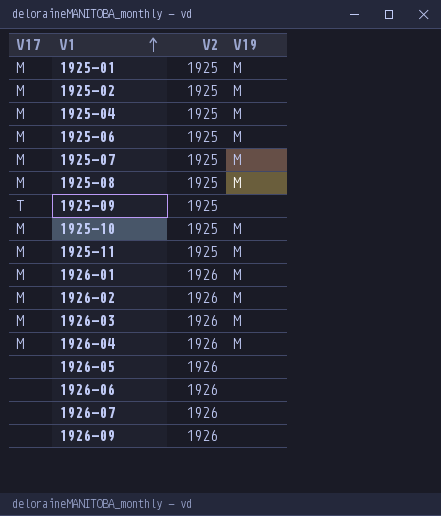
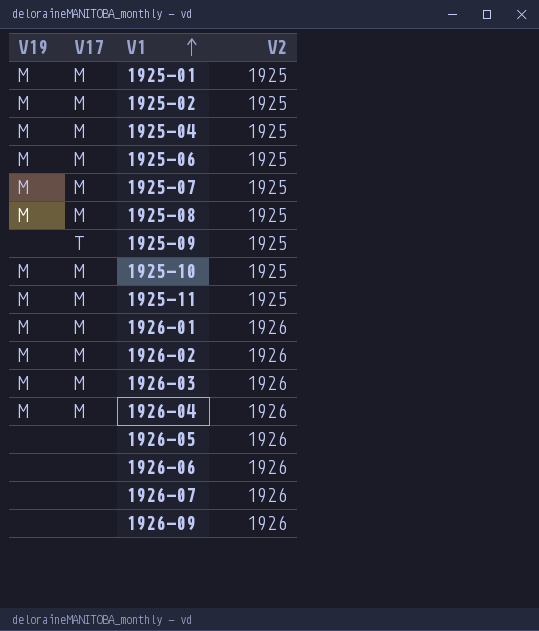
column V19 | position: 4 -> 1

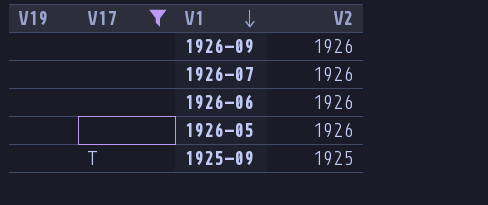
filter: none -> V17 != M
row order: V1 ascending -> V1 descending

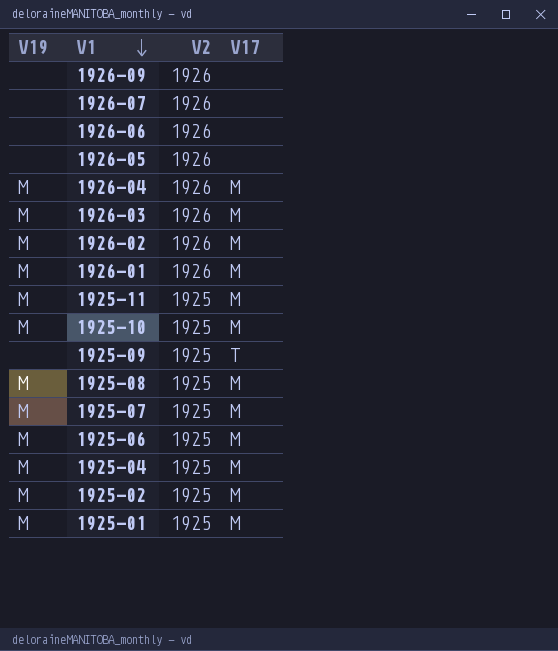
filter: V17 != M -> none
column V17 | position: 2 -> 4

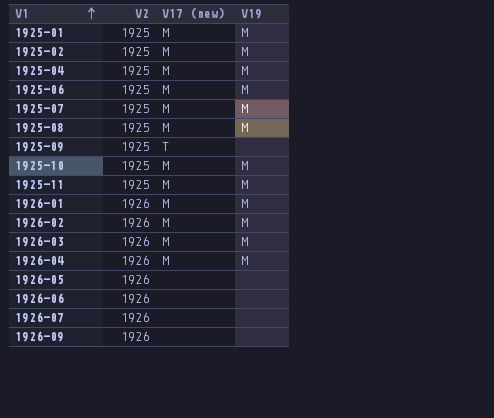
row order: V1 descending -> V1 ascending
column name: V17 -> V17 (new)
column V19 | position: 1 -> 4

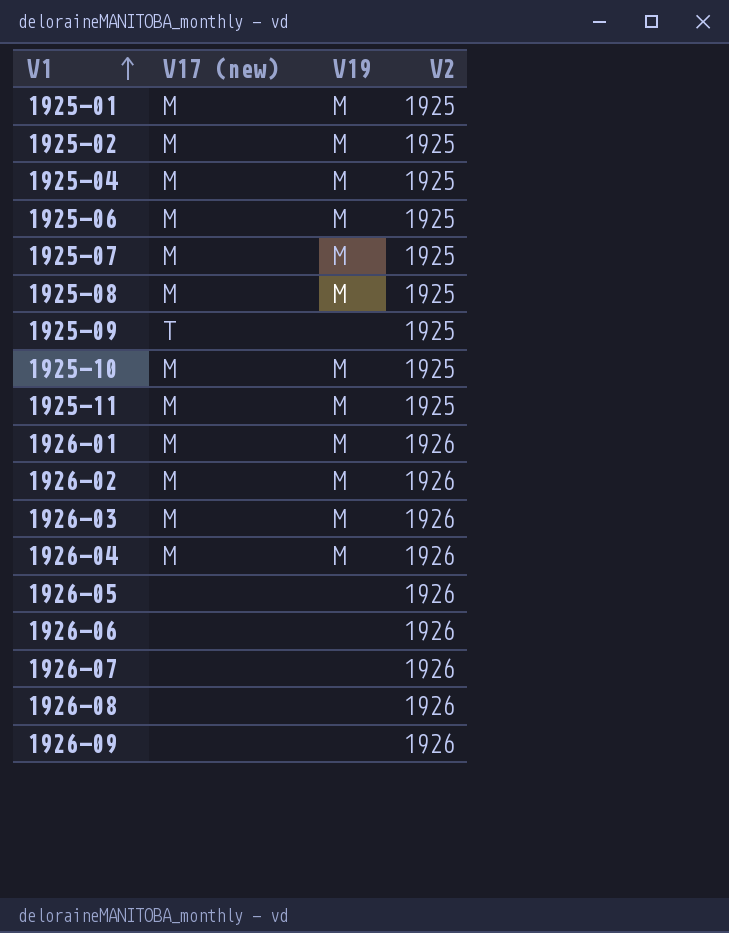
column V2 | position: 2 -> 4
row 1926-08: none -> none | none | 1926

